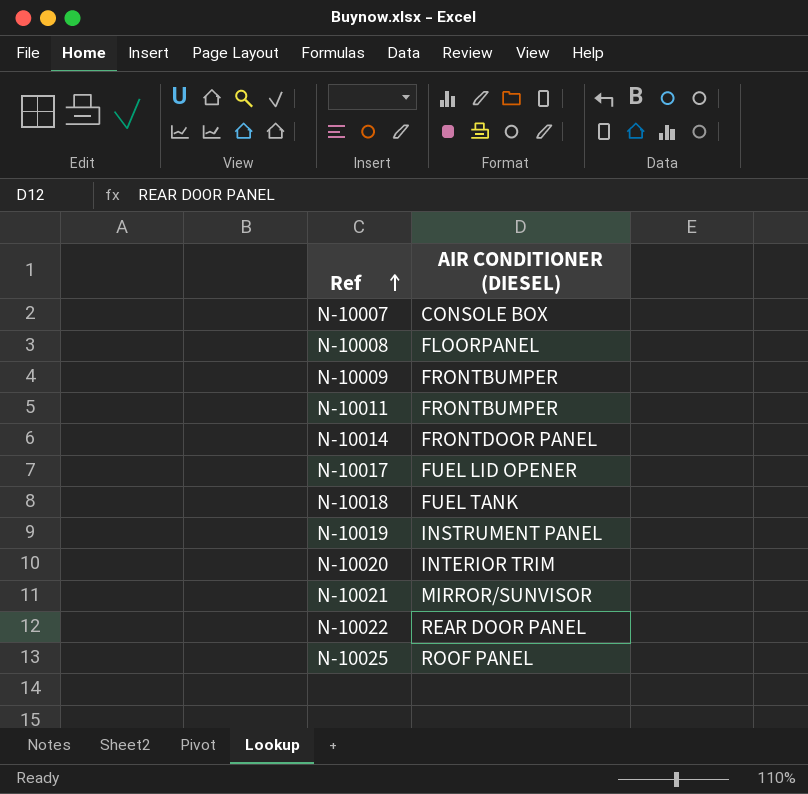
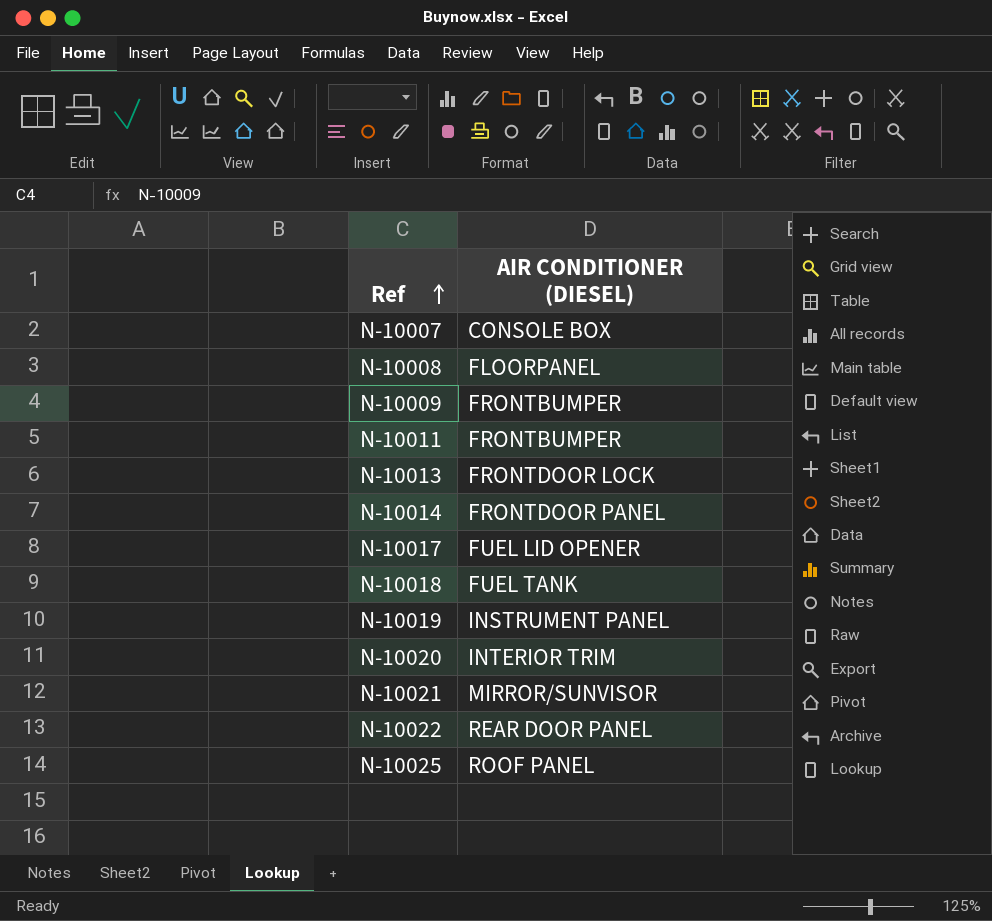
row N-10013: none -> FRONTDOOR LOCK

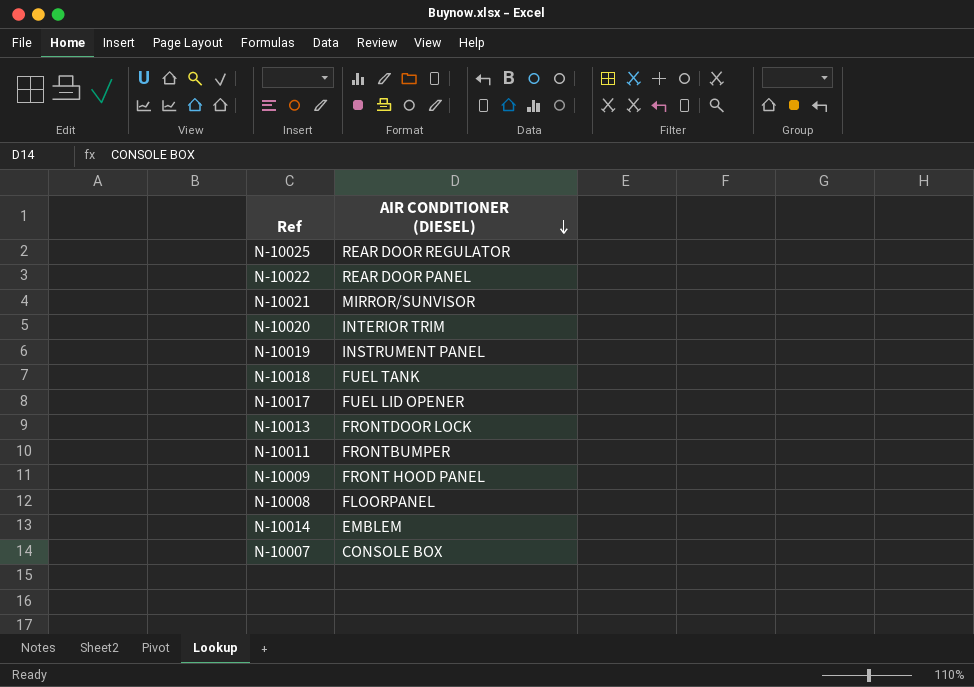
row order: Ref ascending -> AIR CONDITIONER (DIESEL) descending
N-10025 | AIR CONDITIONER (DIESEL): ROOF PANEL -> REAR DOOR REGULATOR
N-10009 | AIR CONDITIONER (DIESEL): FRONTBUMPER -> FRONT HOOD PANEL
N-10014 | AIR CONDITIONER (DIESEL): FRONTDOOR PANEL -> EMBLEM

